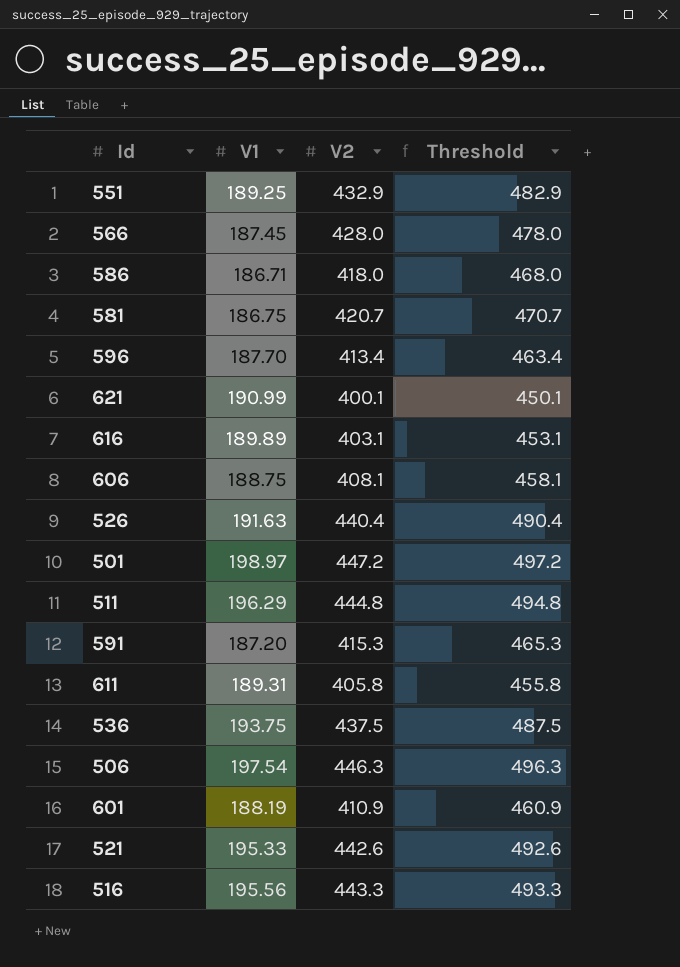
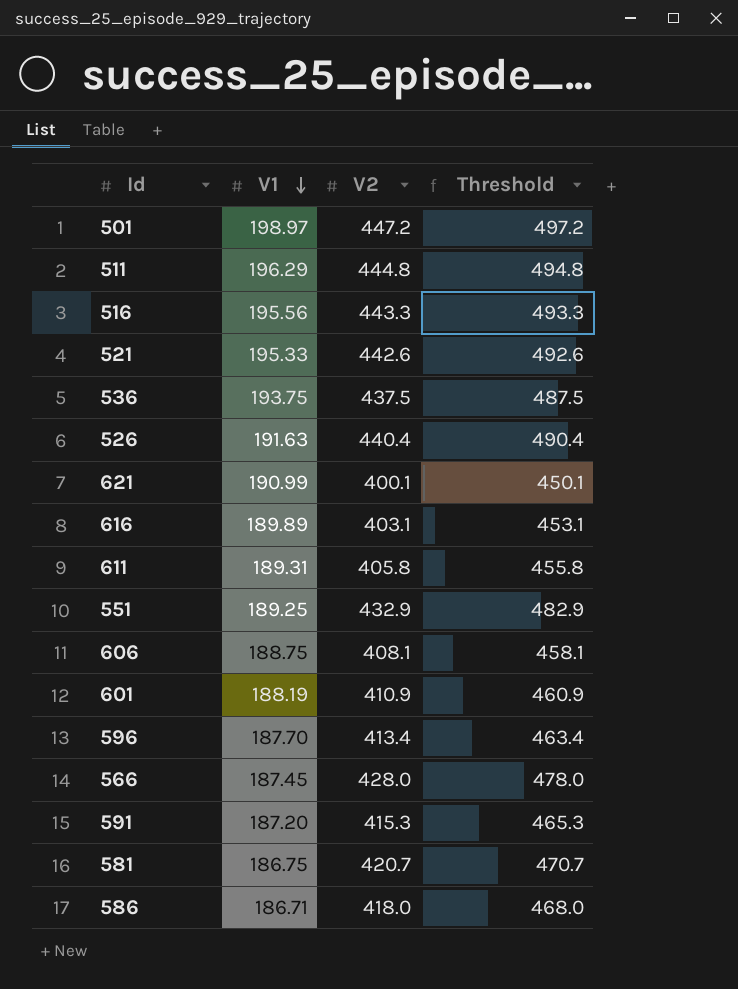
row order: none -> V1 descending
row 506: 197.54 | 446.3 | 496.3 -> none

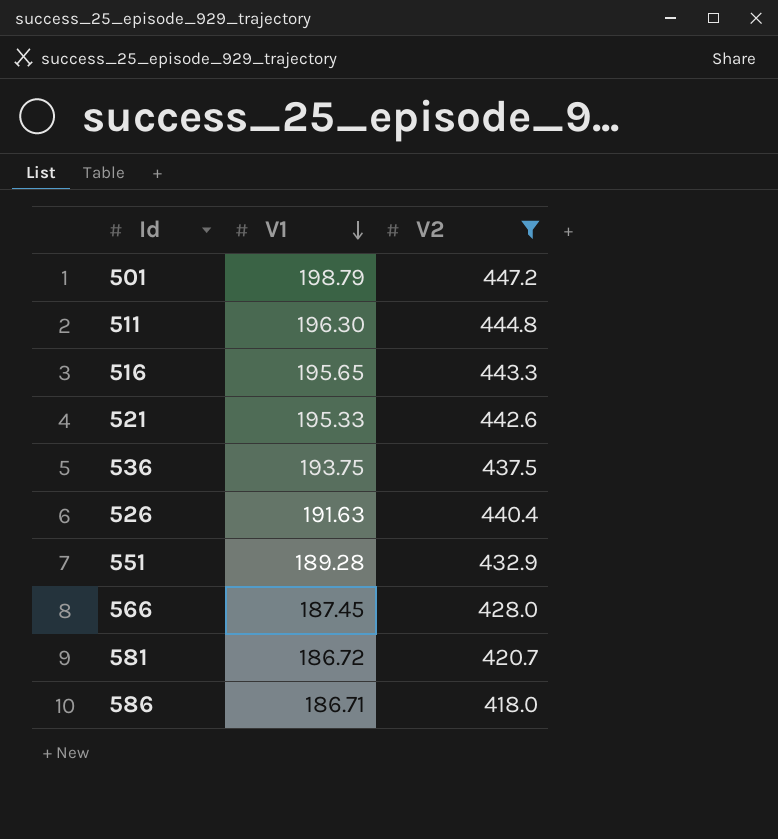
filter: none -> V2 >= 418.0
column Threshold | formula: [V2] + 50 -> none
501 | V1: 198.97 -> 198.79
511 | V1: 196.29 -> 196.30
516 | V1: 195.56 -> 195.65
551 | V1: 189.25 -> 189.28
581 | V1: 186.75 -> 186.72

